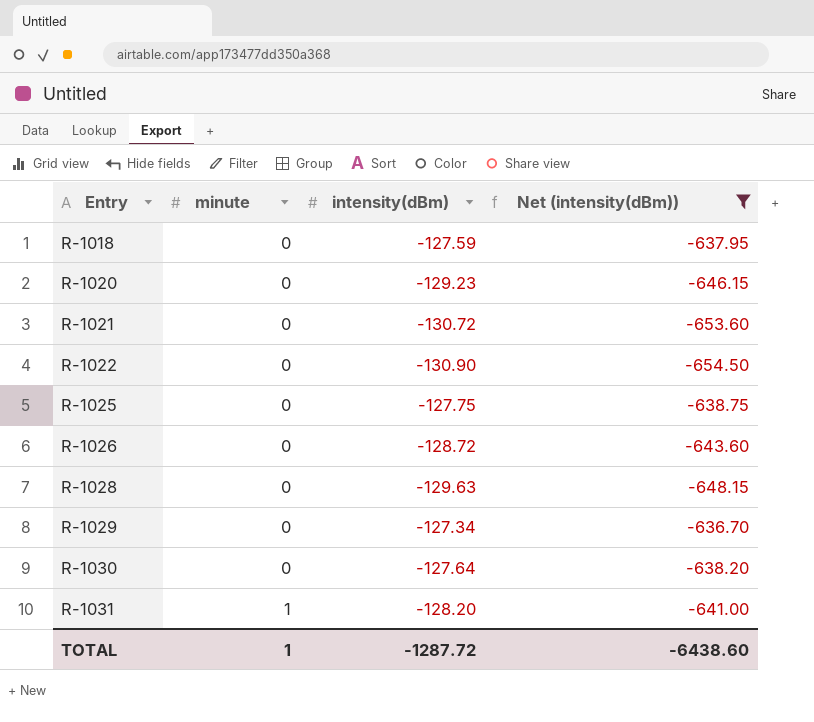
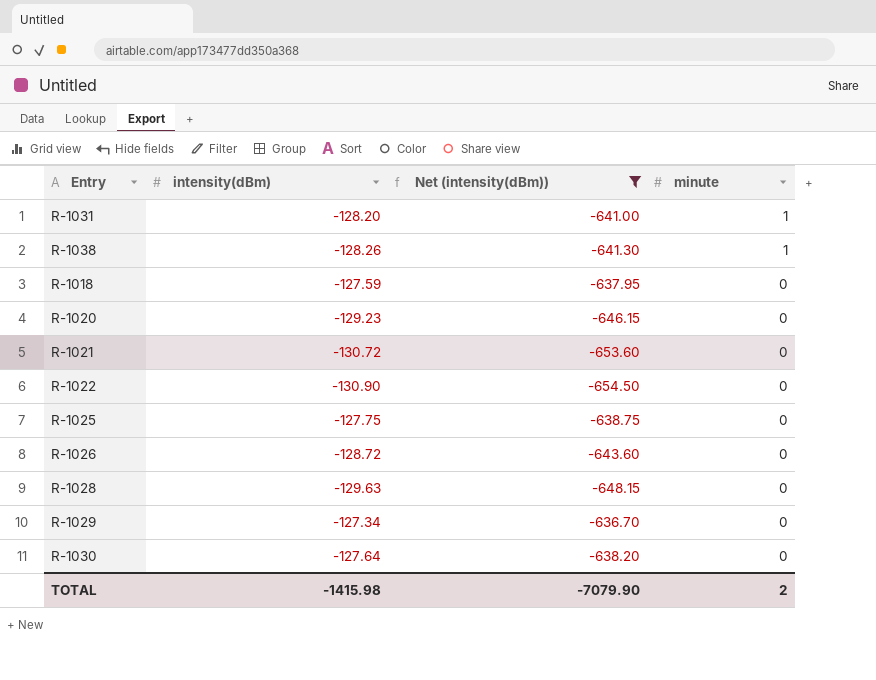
row order: Entry ascending -> minute descending
column minute | position: 2 -> 4
row R-1038: none -> -128.26 | -641.30 | 1
TOTAL | intensity(dBm): -1287.72 -> -1415.98
TOTAL | Net (intensity(dBm)): -6438.60 -> -7079.90
TOTAL | minute: 1 -> 2

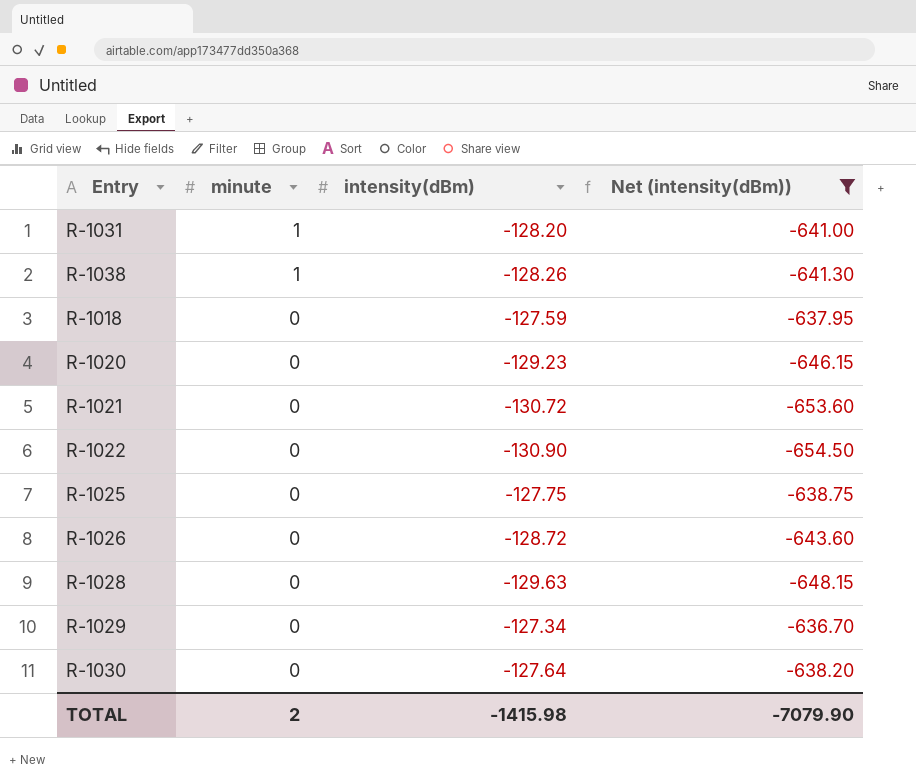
column minute | position: 4 -> 2

